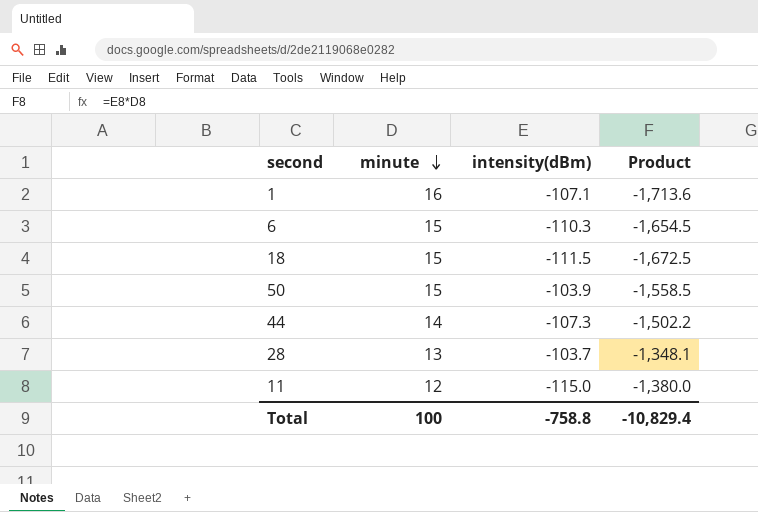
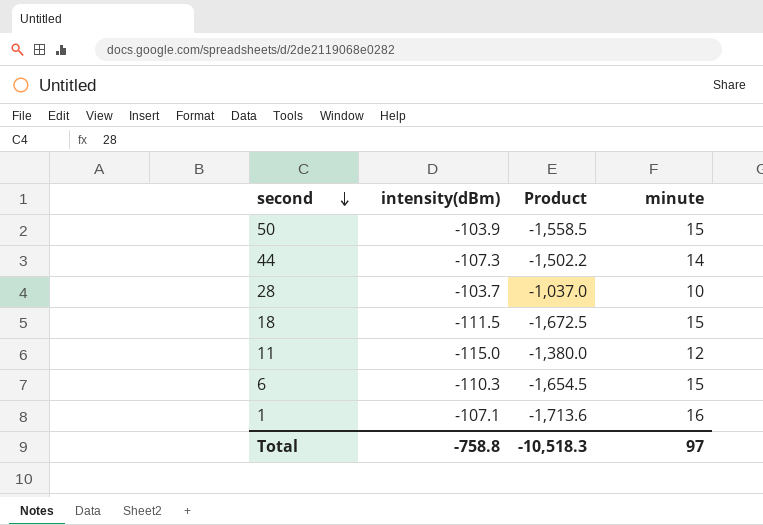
row order: minute descending -> second descending
column minute | position: 2 -> 4
28 | Product: -1,348.1 -> -1,037.0
28 | minute: 13 -> 10
Total | Product: -10,829.4 -> -10,518.3
Total | minute: 100 -> 97

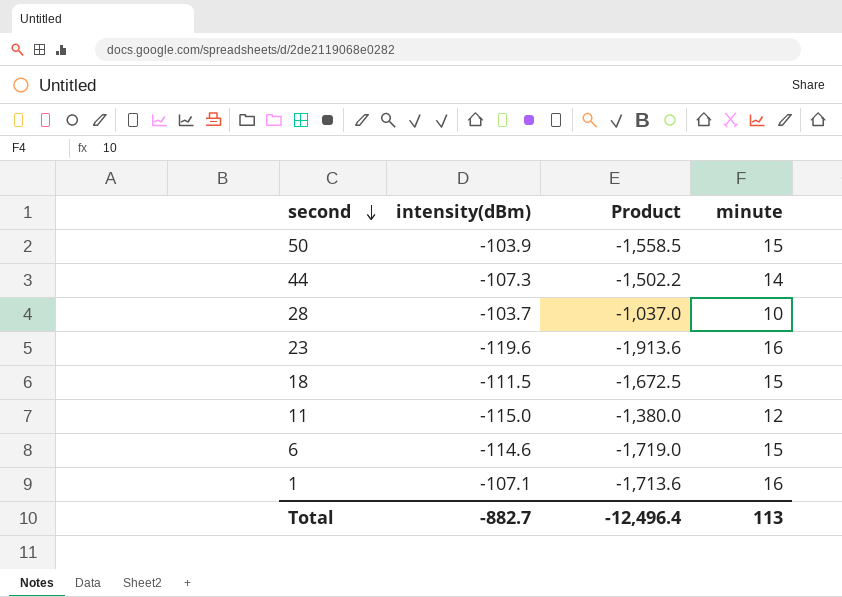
row 23: none -> -119.6 | -1,913.6 | 16
6 | intensity(dBm): -110.3 -> -114.6
6 | Product: -1,654.5 -> -1,719.0
Total | intensity(dBm): -758.8 -> -882.7
Total | Product: -10,518.3 -> -12,496.4
Total | minute: 97 -> 113

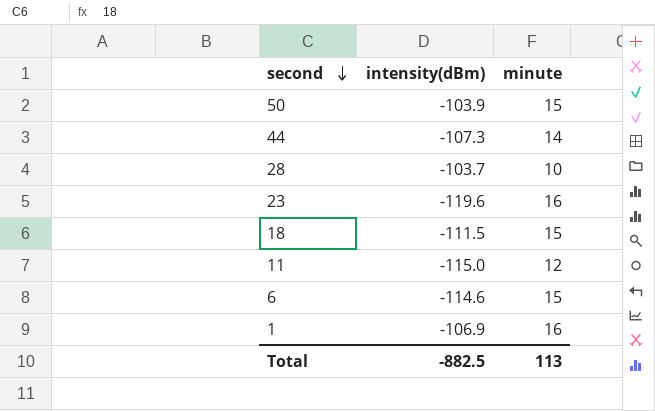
column Product | formula: [intensity(dBm)] * [minute] -> none
1 | intensity(dBm): -107.1 -> -106.9
Total | intensity(dBm): -882.7 -> -882.5

